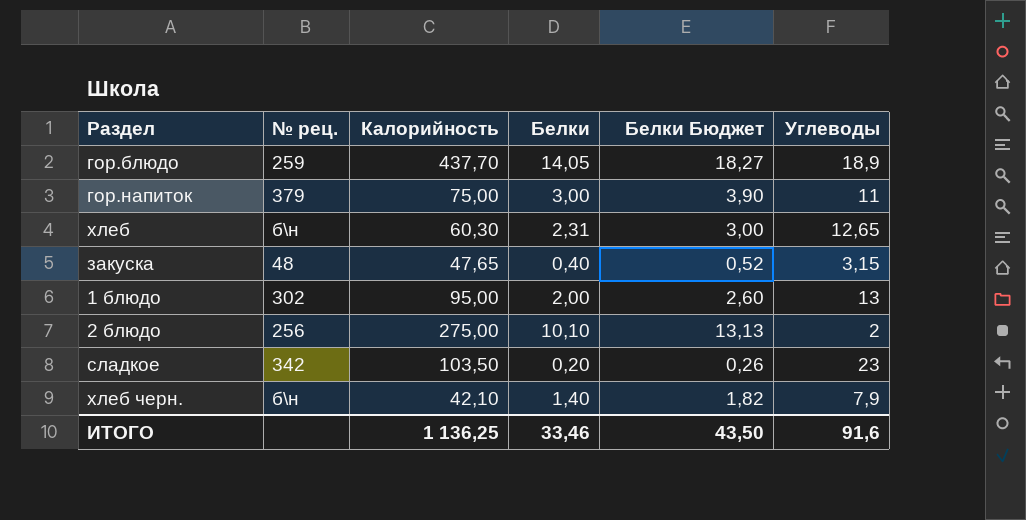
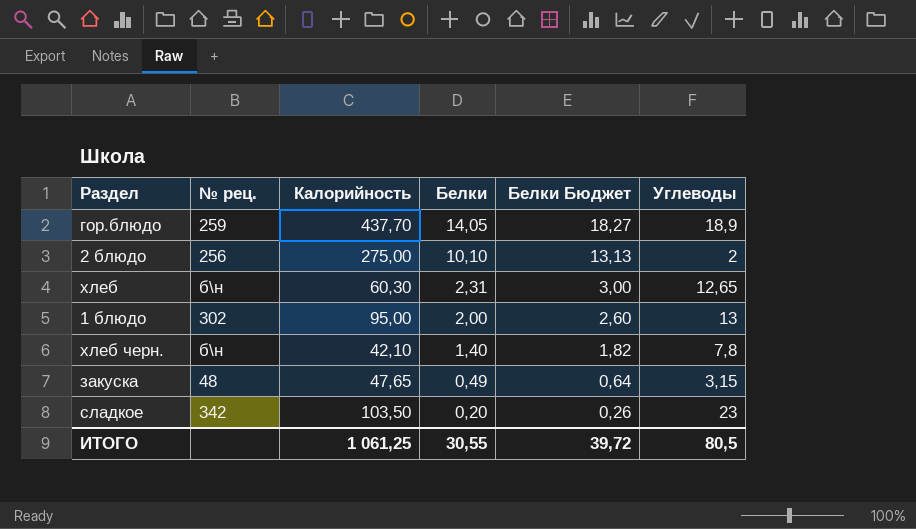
row order: none -> Белки descending
row гор.напиток: 379 | 75,00 | 3,00 | 3,90 | 11 -> none
хлеб черн. | Углеводы: 7,9 -> 7,8
закуска | Белки: 0,40 -> 0,49
закуска | Белки Бюджет: 0,52 -> 0,64
ИТОГО | Калорийность: 1 136,25 -> 1 061,25
ИТОГО | Белки: 33,46 -> 30,55
ИТОГО | Белки Бюджет: 43,50 -> 39,72
ИТОГО | Углеводы: 91,6 -> 80,5

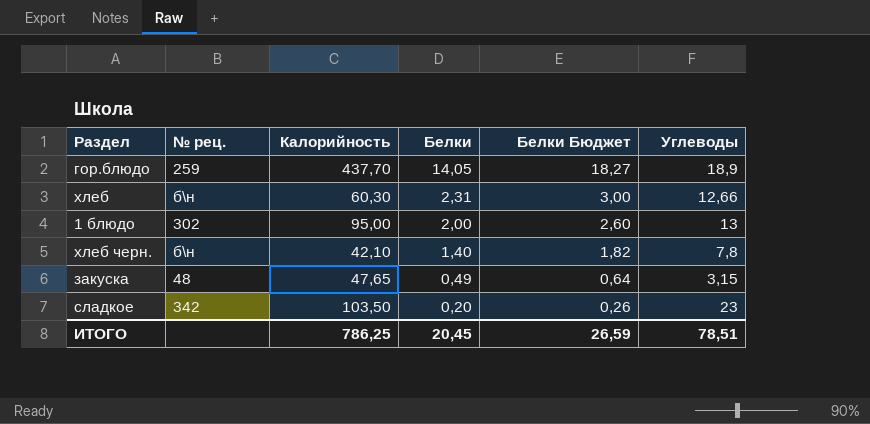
row 2 блюдо: 256 | 275,00 | 10,10 | 13,13 | 2 -> none
хлеб | Углеводы: 12,65 -> 12,66
ИТОГО | Калорийность: 1 061,25 -> 786,25
ИТОГО | Белки: 30,55 -> 20,45
ИТОГО | Белки Бюджет: 39,72 -> 26,59
ИТОГО | Углеводы: 80,5 -> 78,51

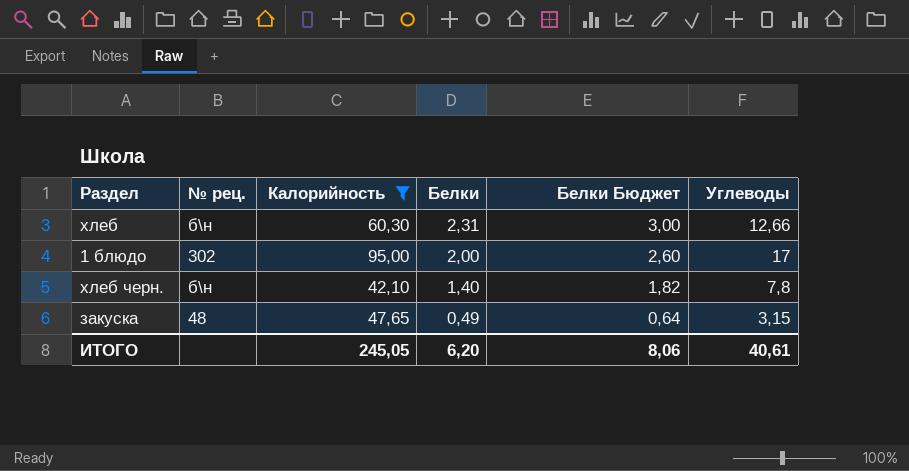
filter: none -> Калорийность <= 95,00
1 блюдо | Углеводы: 13 -> 17
ИТОГО | Калорийность: 786,25 -> 245,05
ИТОГО | Белки: 20,45 -> 6,20
ИТОГО | Белки Бюджет: 26,59 -> 8,06
ИТОГО | Углеводы: 78,51 -> 40,61

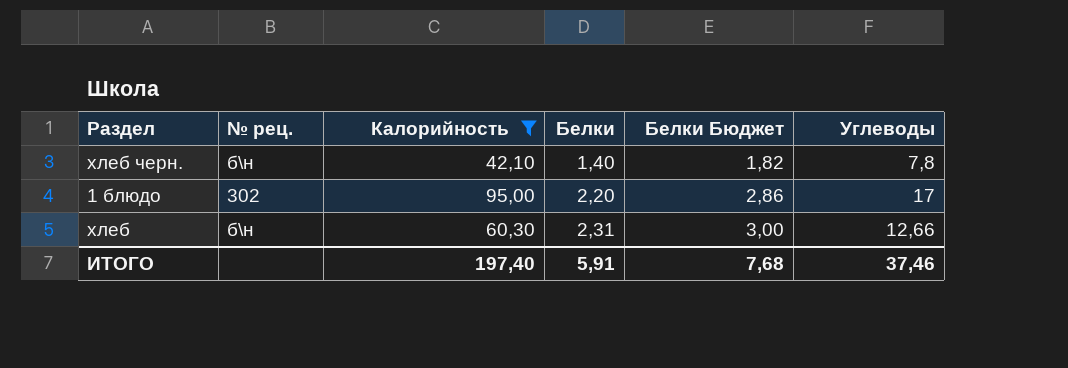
row order: Белки descending -> Белки ascending
row закуска: 48 | 47,65 | 0,49 | 0,64 | 3,15 -> none
1 блюдо | Белки: 2,00 -> 2,20
1 блюдо | Белки Бюджет: 2,60 -> 2,86
ИТОГО | Калорийность: 245,05 -> 197,40
ИТОГО | Белки: 6,20 -> 5,91
ИТОГО | Белки Бюджет: 8,06 -> 7,68
ИТОГО | Углеводы: 40,61 -> 37,46

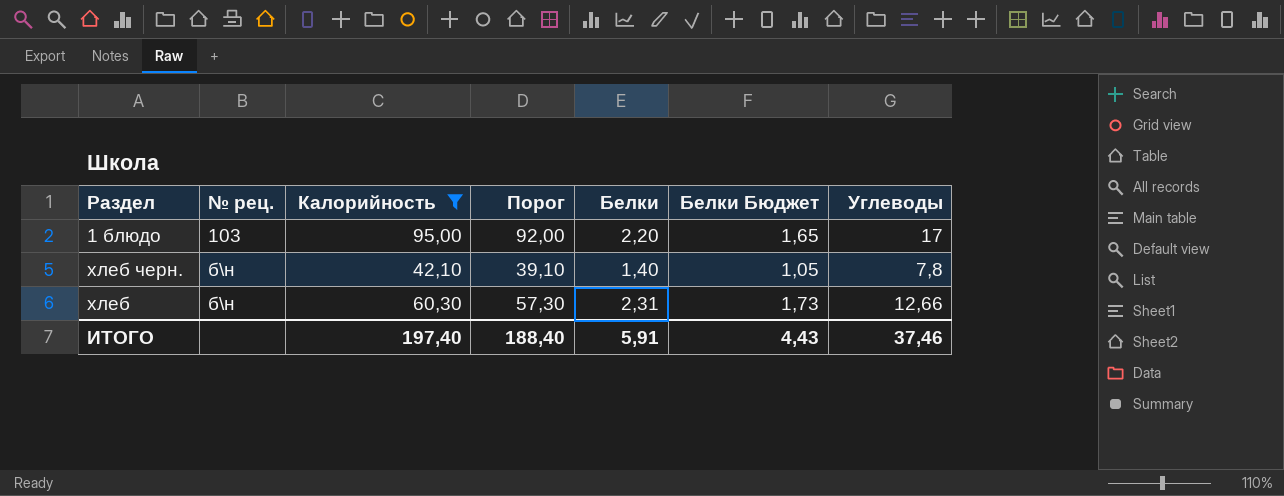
row order: Белки ascending -> № рец. ascending
column Порог | formula: none -> [Калорийность] - 3
column Белки Бюджет | formula: [Белки] * 1,3 -> [Белки] * 0,75
1 блюдо | № рец.: 302 -> 103
ИТОГО | Белки Бюджет: 7,68 -> 4,43

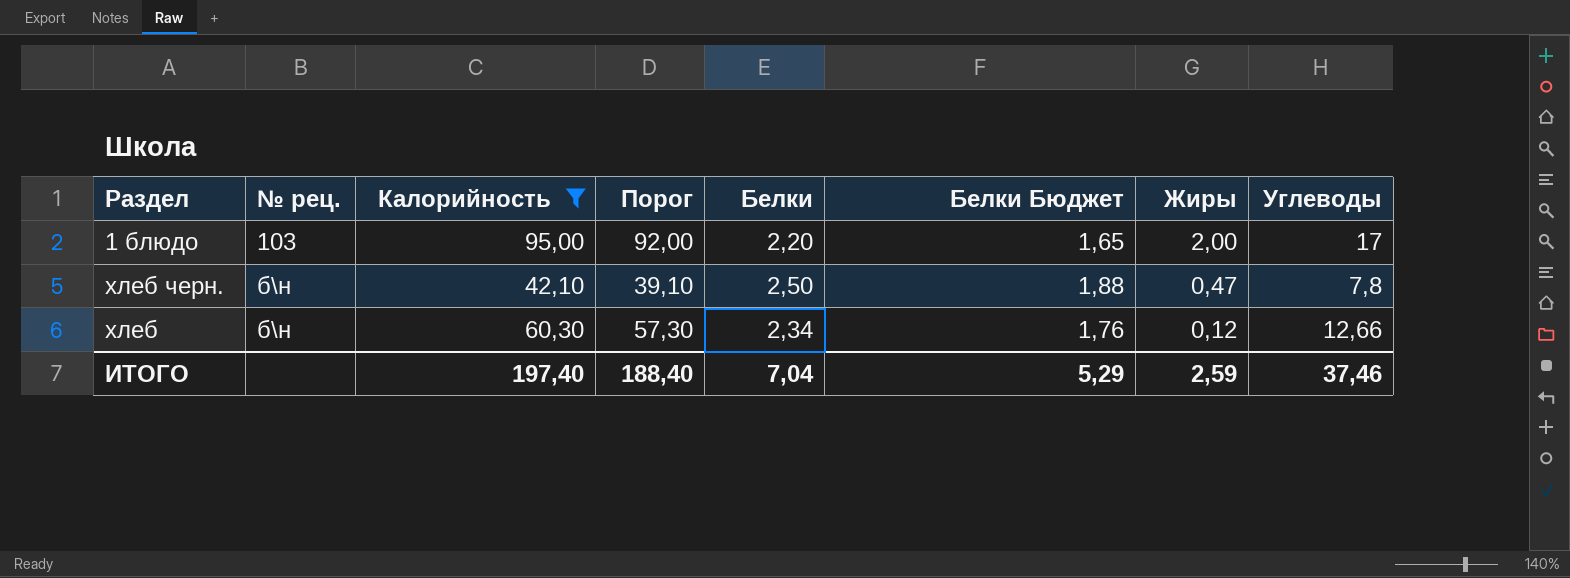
column Жиры | position: none -> 7
хлеб черн. | Белки: 1,40 -> 2,50
хлеб черн. | Белки Бюджет: 1,05 -> 1,88
хлеб | Белки: 2,31 -> 2,34
хлеб | Белки Бюджет: 1,73 -> 1,76
ИТОГО | Белки: 5,91 -> 7,04
ИТОГО | Белки Бюджет: 4,43 -> 5,29

